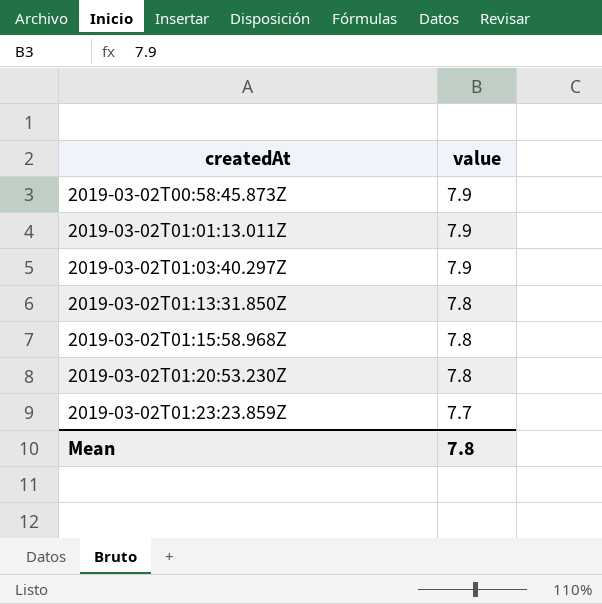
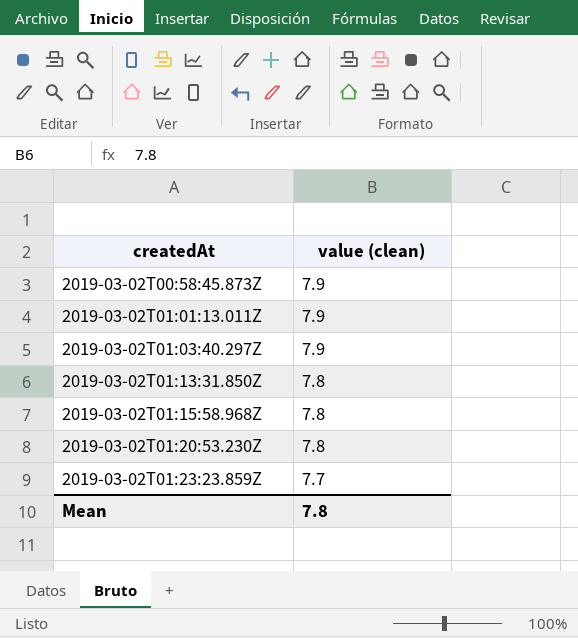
column name: value -> value (clean)

